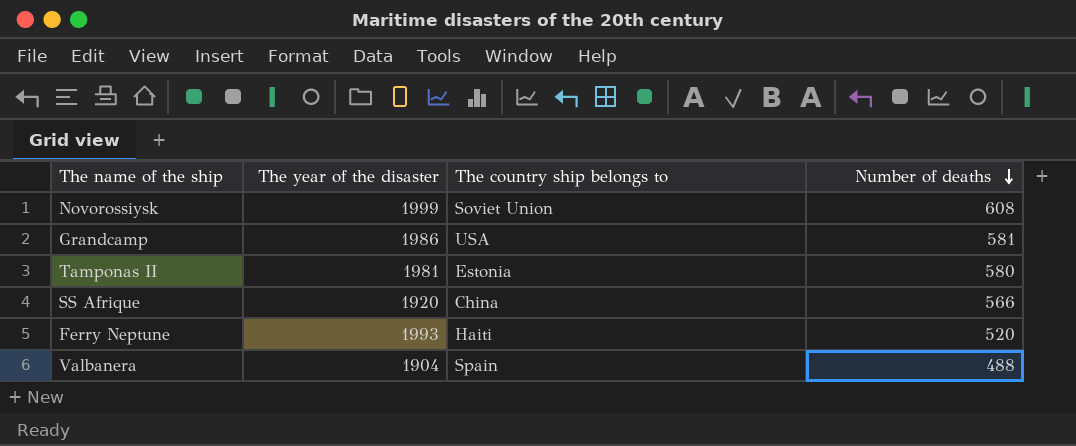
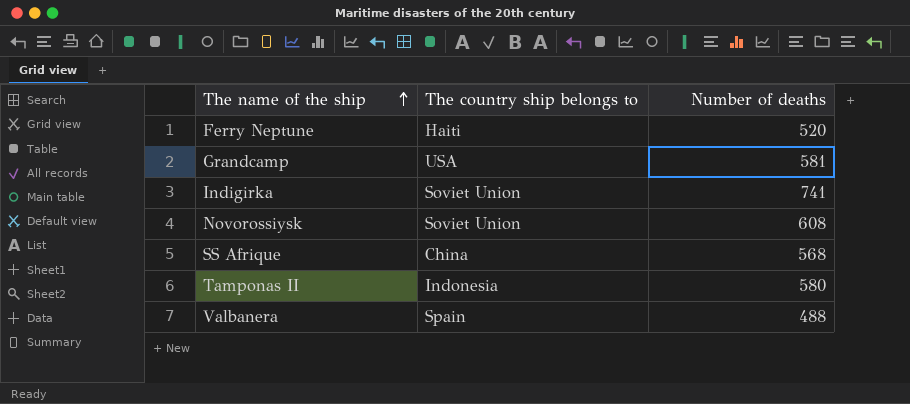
row order: Number of deaths descending -> The name of the ship ascending
column The year of the disaster | position: 2 -> none
row Indigirka: none -> Soviet Union | 741
SS Afrique | Number of deaths: 566 -> 568
Tamponas II | The country ship belongs to: Estonia -> Indonesia

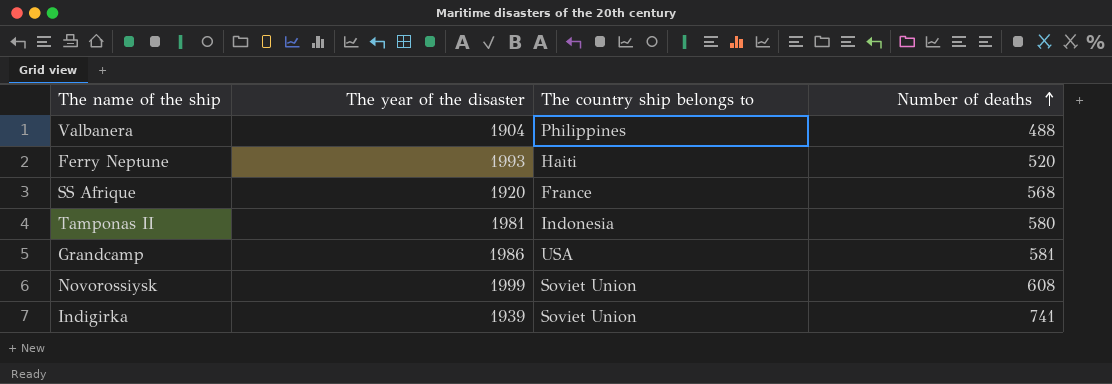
row order: The name of the ship ascending -> Number of deaths ascending
column The year of the disaster | position: none -> 2
Valbanera | The country ship belongs to: Spain -> Philippines
SS Afrique | The country ship belongs to: China -> France

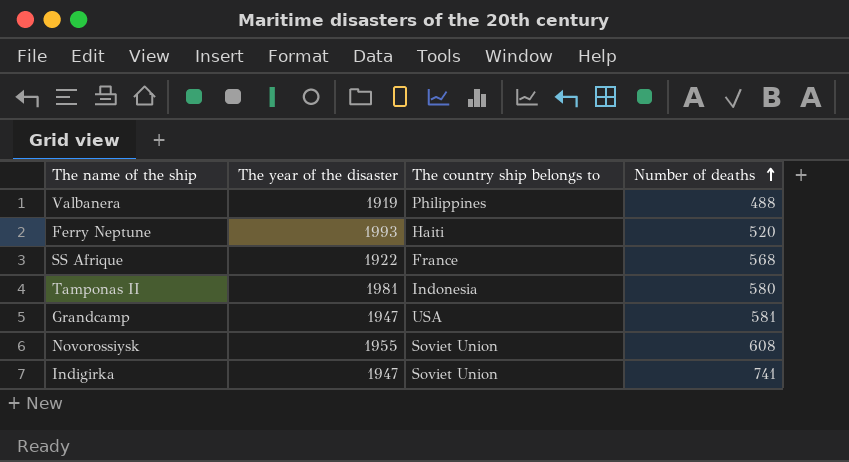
Valbanera | The year of the disaster: 1904 -> 1919
SS Afrique | The year of the disaster: 1920 -> 1922
Grandcamp | The year of the disaster: 1986 -> 1947
Novorossiysk | The year of the disaster: 1999 -> 1955
Indigirka | The year of the disaster: 1939 -> 1947

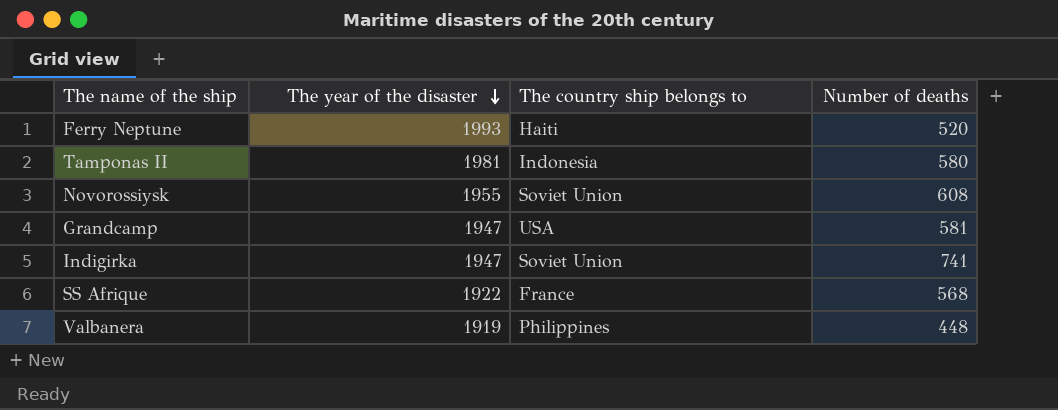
row order: Number of deaths ascending -> The year of the disaster descending
Valbanera | Number of deaths: 488 -> 448

